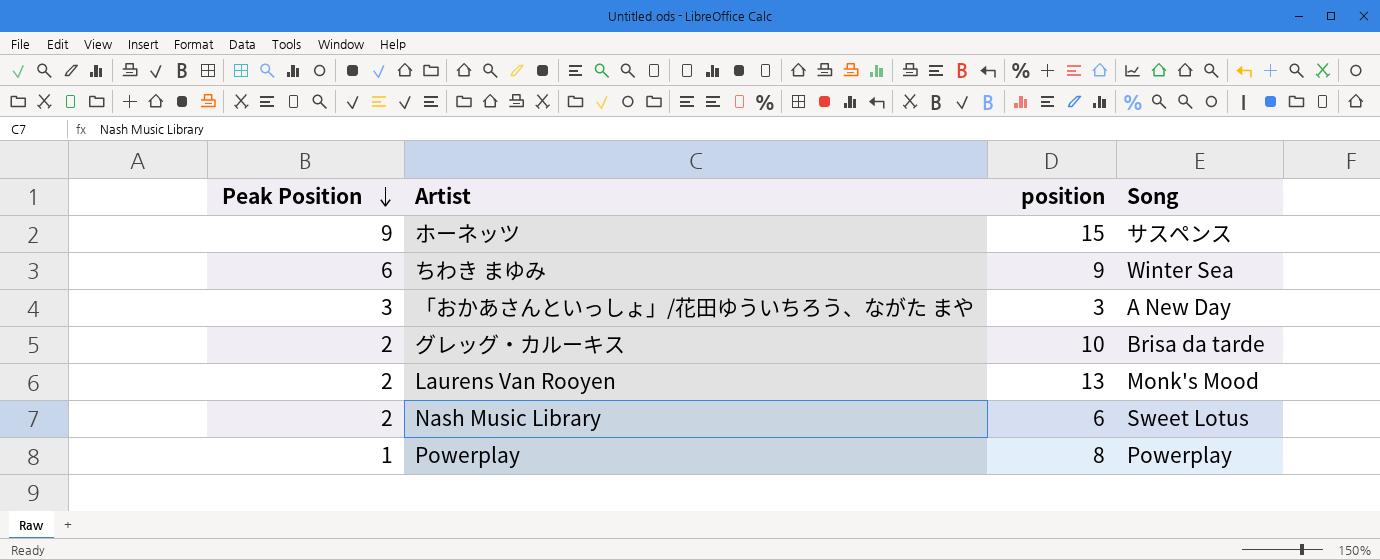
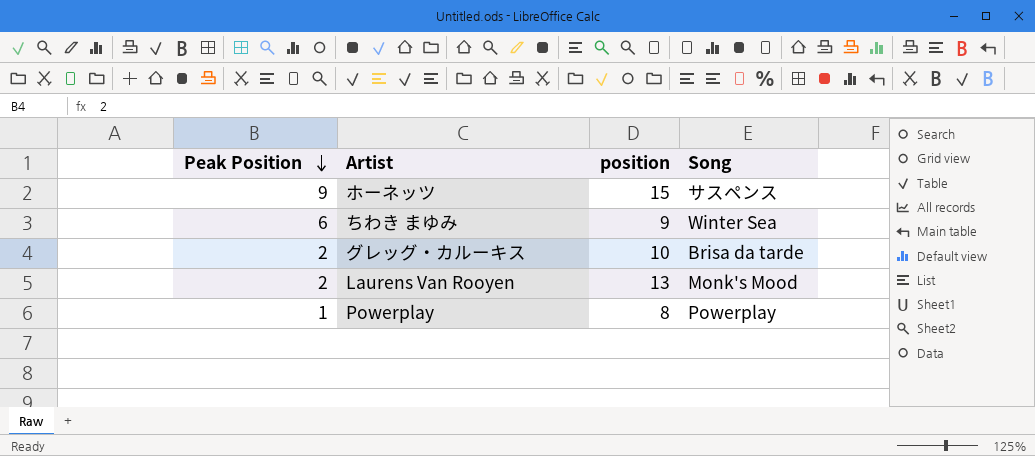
row 「おかあさんといっしょ」/花田ゆういちろう、ながた まや: 3 | 3 | A New Day -> none
row Nash Music Library: 2 | 6 | Sweet Lotus -> none

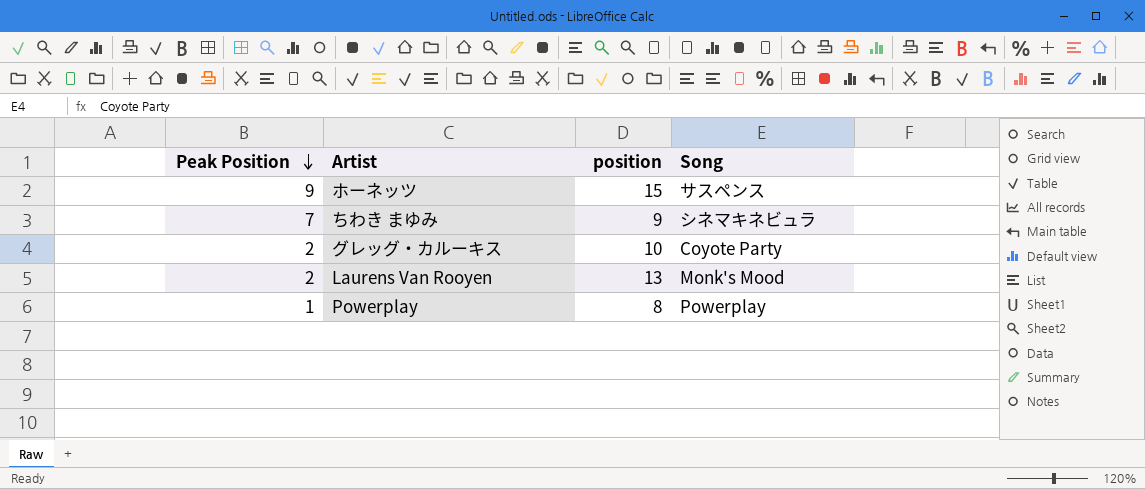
ちわき まゆみ | Peak Position: 6 -> 7
ちわき まゆみ | Song: Winter Sea -> シネマキネビュラ
グレッグ・カルーキス | Song: Brisa da tarde -> Coyote Party

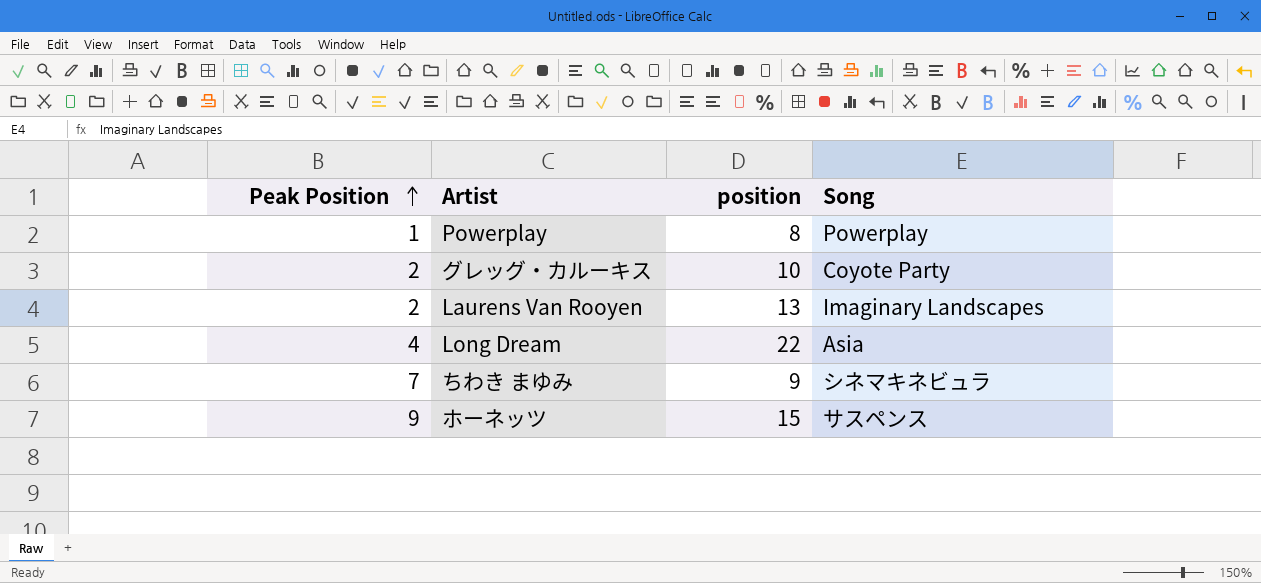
row order: Peak Position descending -> Peak Position ascending
Laurens Van Rooyen | Song: Monk's Mood -> Imaginary Landscapes
row Long Dream: none -> 4 | 22 | Asia

